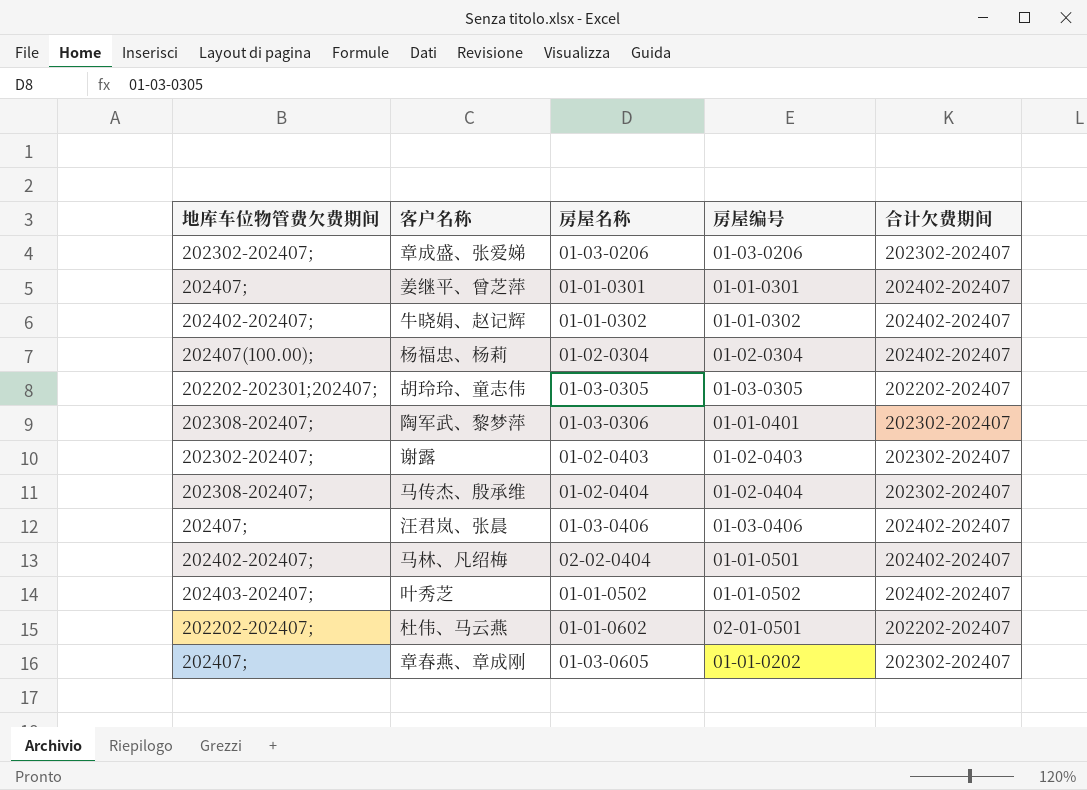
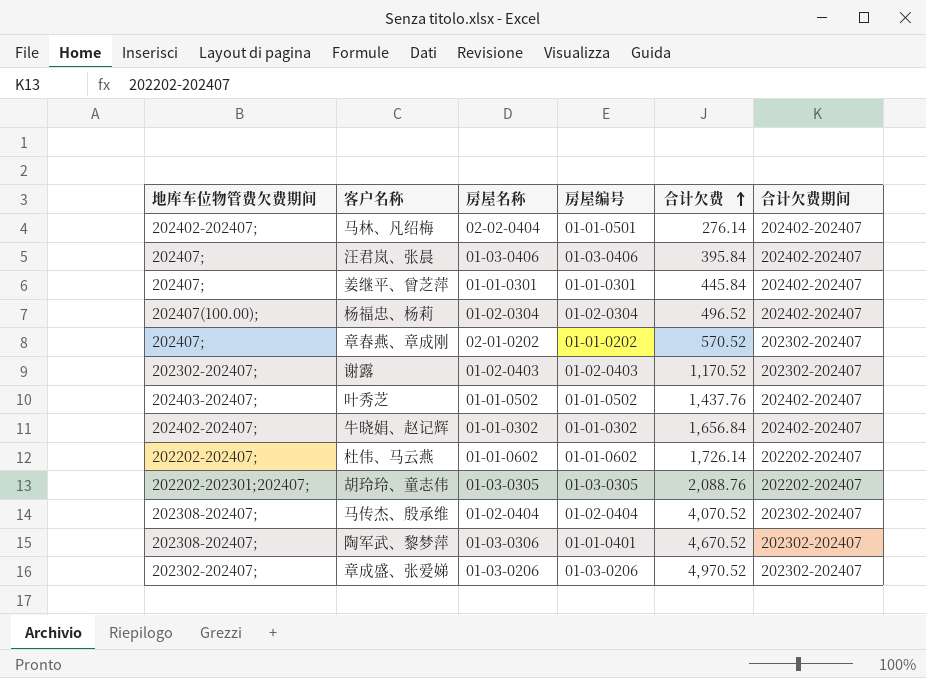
row order: none -> 合计欠费 ascending
column 合计欠费 | position: none -> 5
章春燕、章成刚 | 房屋名称: 01-03-0605 -> 02-01-0202
杜伟、马云燕 | 房屋编号: 02-01-0501 -> 01-01-0602

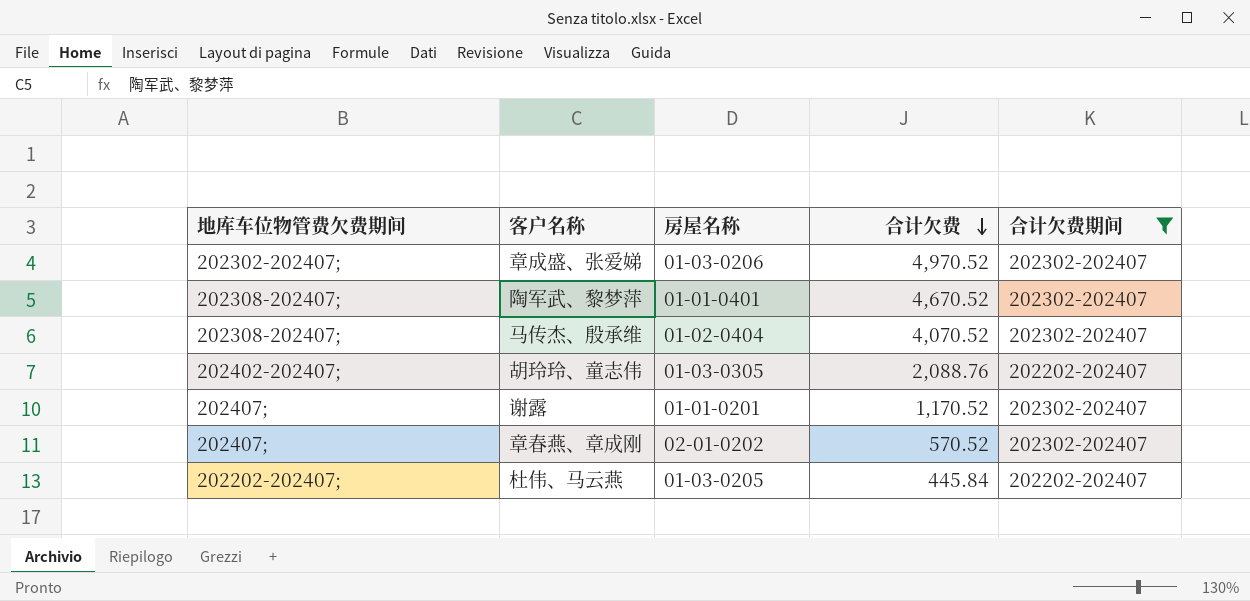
filter: none -> 合计欠费期间 != 202402-202407
row order: 合计欠费 ascending -> 合计欠费 descending
column 房屋编号 | position: 4 -> none
陶军武、黎梦萍 | 房屋名称: 01-03-0306 -> 01-01-0401
胡玲玲、童志伟 | 地库车位物管费欠费期间: 202202-202301;202407; -> 202402-202407;
谢露 | 地库车位物管费欠费期间: 202302-202407; -> 202407;
谢露 | 房屋名称: 01-02-0403 -> 01-01-0201
杜伟、马云燕 | 房屋名称: 01-01-0602 -> 01-03-0205
杜伟、马云燕 | 合计欠费: 1,726.14 -> 445.84

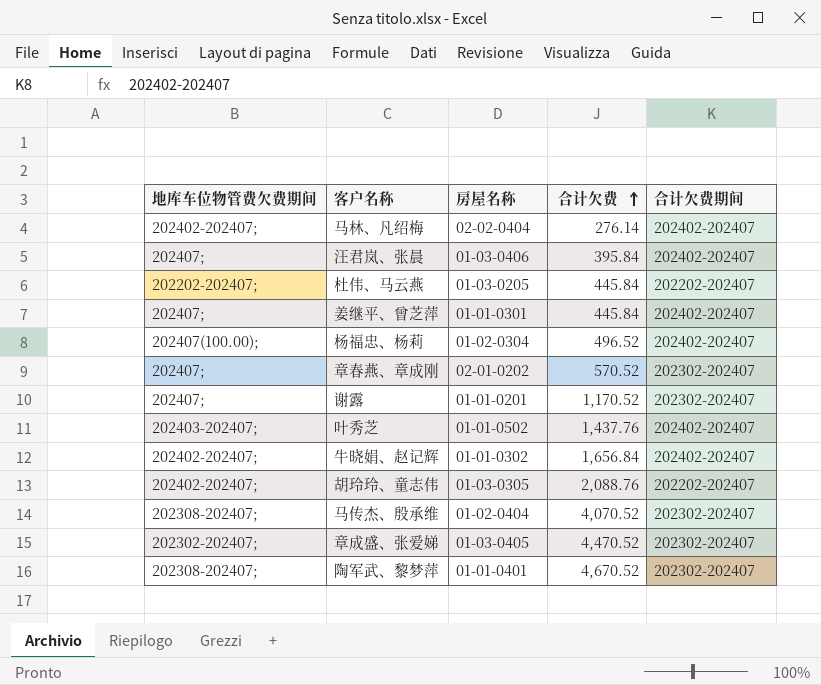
filter: 合计欠费期间 != 202402-202407 -> none
row order: 合计欠费 descending -> 合计欠费 ascending
章成盛、张爱娣 | 房屋名称: 01-03-0206 -> 01-03-0405
章成盛、张爱娣 | 合计欠费: 4,970.52 -> 4,470.52

